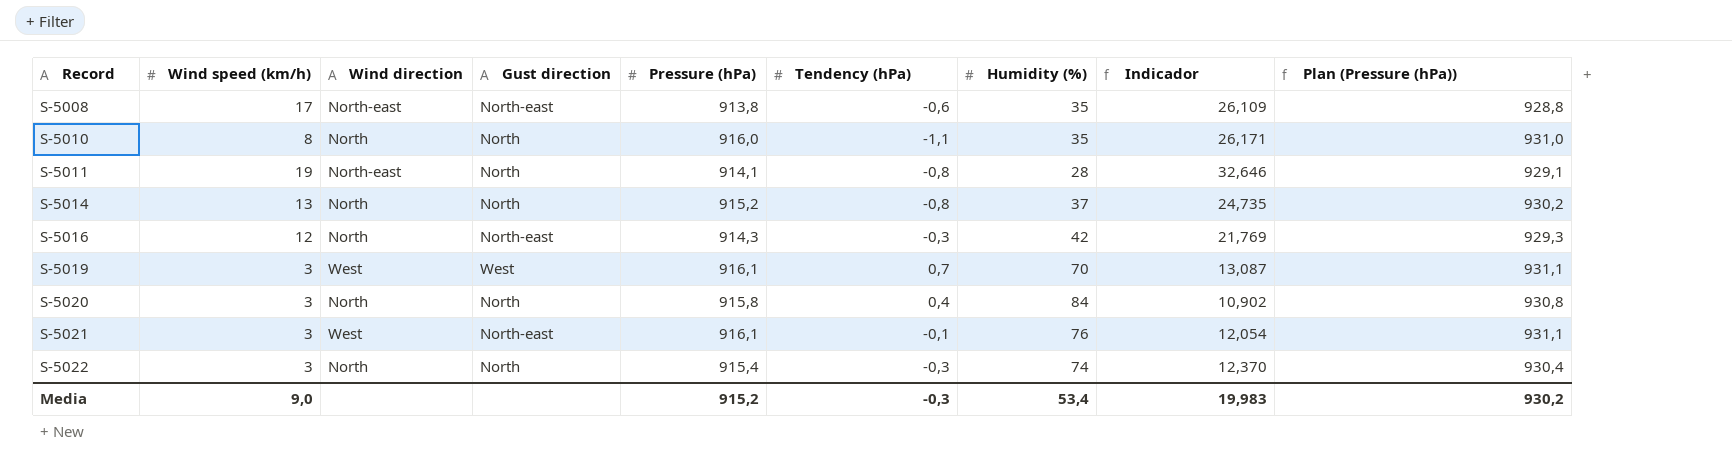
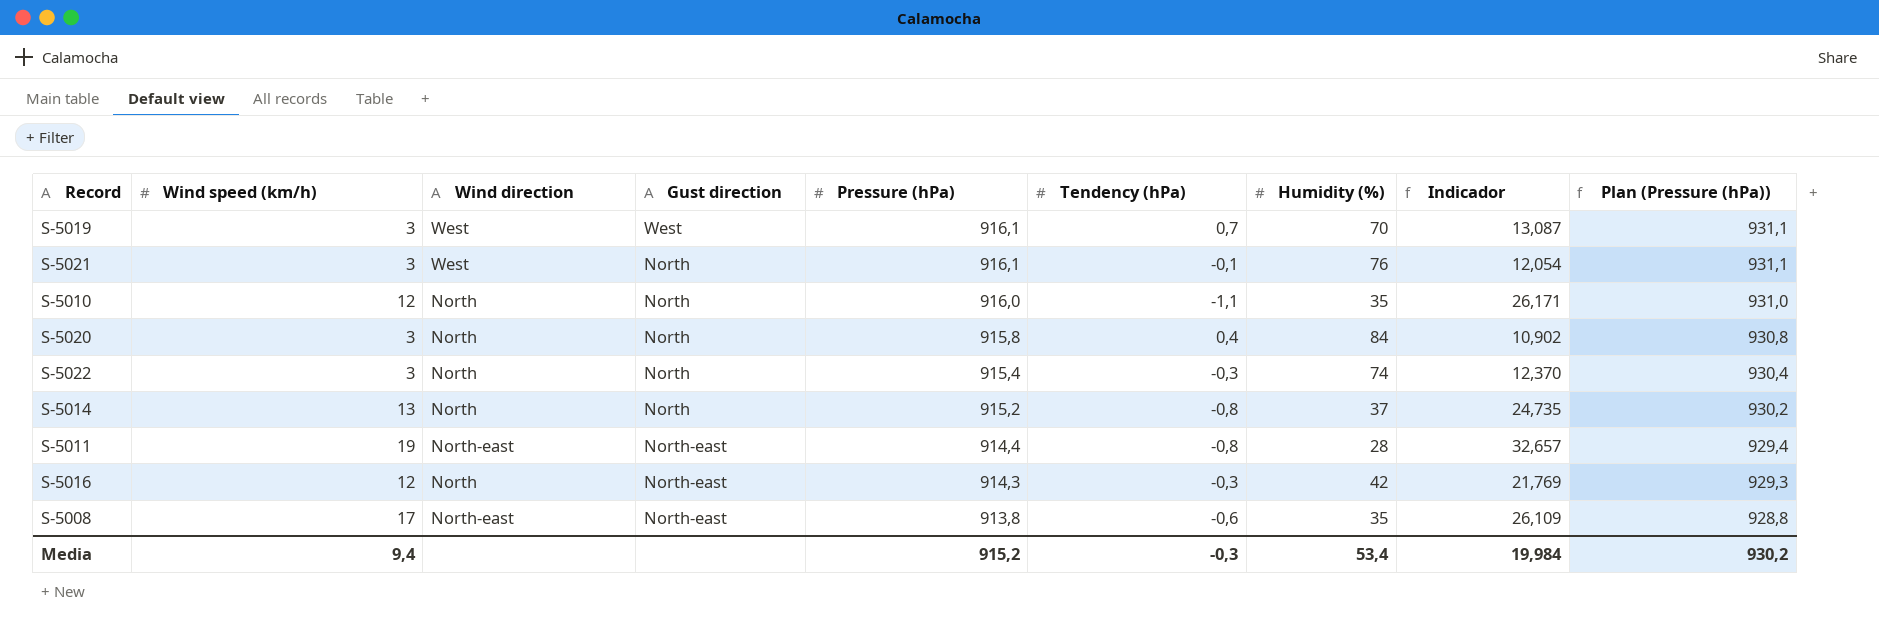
row order: Record ascending -> Pressure (hPa) descending
S-5021 | Gust direction: North-east -> North
S-5010 | Wind speed (km/h): 8 -> 12
S-5011 | Gust direction: North -> North-east
S-5011 | Pressure (hPa): 914,1 -> 914,4
S-5011 | Indicador: 32,646 -> 32,657
S-5011 | Plan (Pressure (hPa)): 929,1 -> 929,4
Media | Wind speed (km/h): 9,0 -> 9,4
Media | Indicador: 19,983 -> 19,984

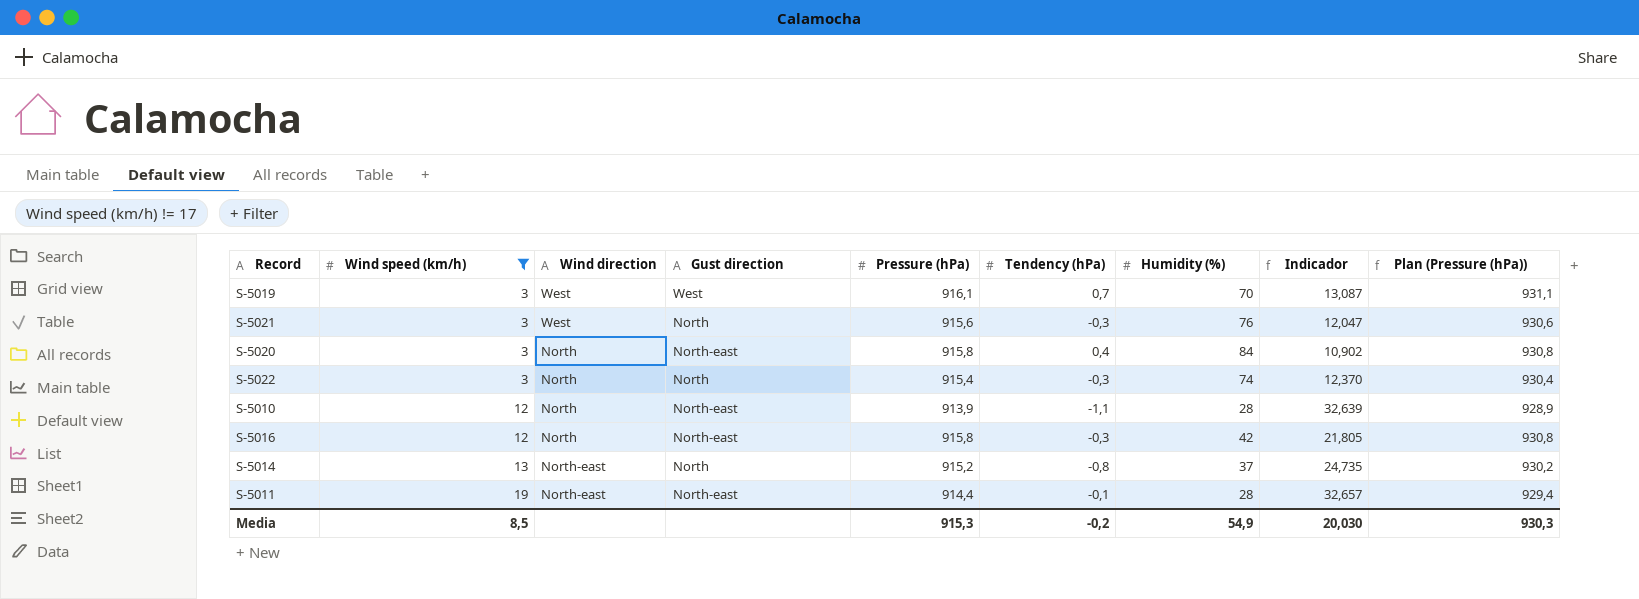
filter: none -> Wind speed (km/h) != 17
row order: Pressure (hPa) descending -> Wind speed (km/h) ascending
S-5021 | Pressure (hPa): 916,1 -> 915,6
S-5021 | Tendency (hPa): -0,1 -> -0,3
S-5021 | Indicador: 12,054 -> 12,047
S-5021 | Plan (Pressure (hPa)): 931,1 -> 930,6
S-5020 | Gust direction: North -> North-east
S-5010 | Gust direction: North -> North-east
S-5010 | Pressure (hPa): 916,0 -> 913,9
S-5010 | Humidity (%): 35 -> 28
S-5010 | Indicador: 26,171 -> 32,639
S-5010 | Plan (Pressure (hPa)): 931,0 -> 928,9
S-5016 | Pressure (hPa): 914,3 -> 915,8
S-5016 | Indicador: 21,769 -> 21,805
S-5016 | Plan (Pressure (hPa)): 929,3 -> 930,8
S-5014 | Wind direction: North -> North-east
S-5011 | Tendency (hPa): -0,8 -> -0,1
Media | Wind speed (km/h): 9,4 -> 8,5
Media | Pressure (hPa): 915,2 -> 915,3
Media | Tendency (hPa): -0,3 -> -0,2
Media | Humidity (%): 53,4 -> 54,9
Media | Indicador: 19,984 -> 20,030
Media | Plan (Pressure (hPa)): 930,2 -> 930,3

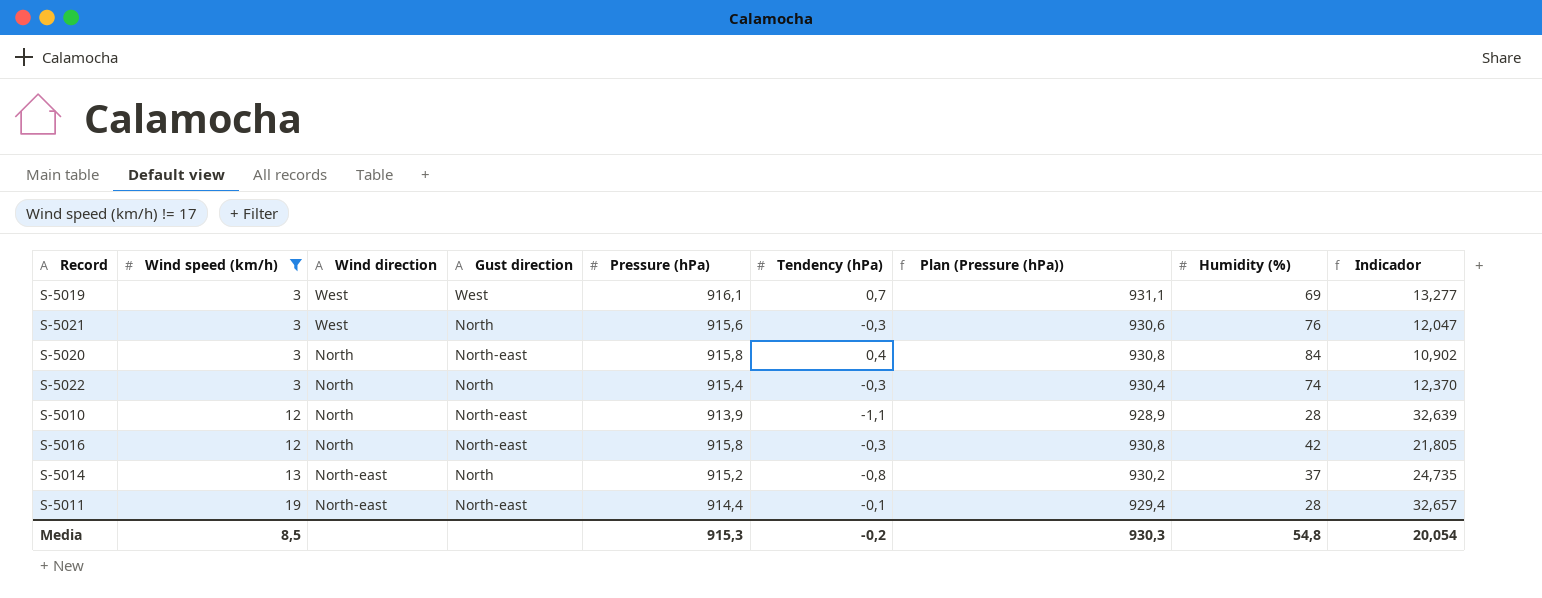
column Plan (Pressure (hPa)) | position: 9 -> 7
S-5019 | Humidity (%): 70 -> 69
S-5019 | Indicador: 13,087 -> 13,277
Media | Humidity (%): 54,9 -> 54,8
Media | Indicador: 20,030 -> 20,054

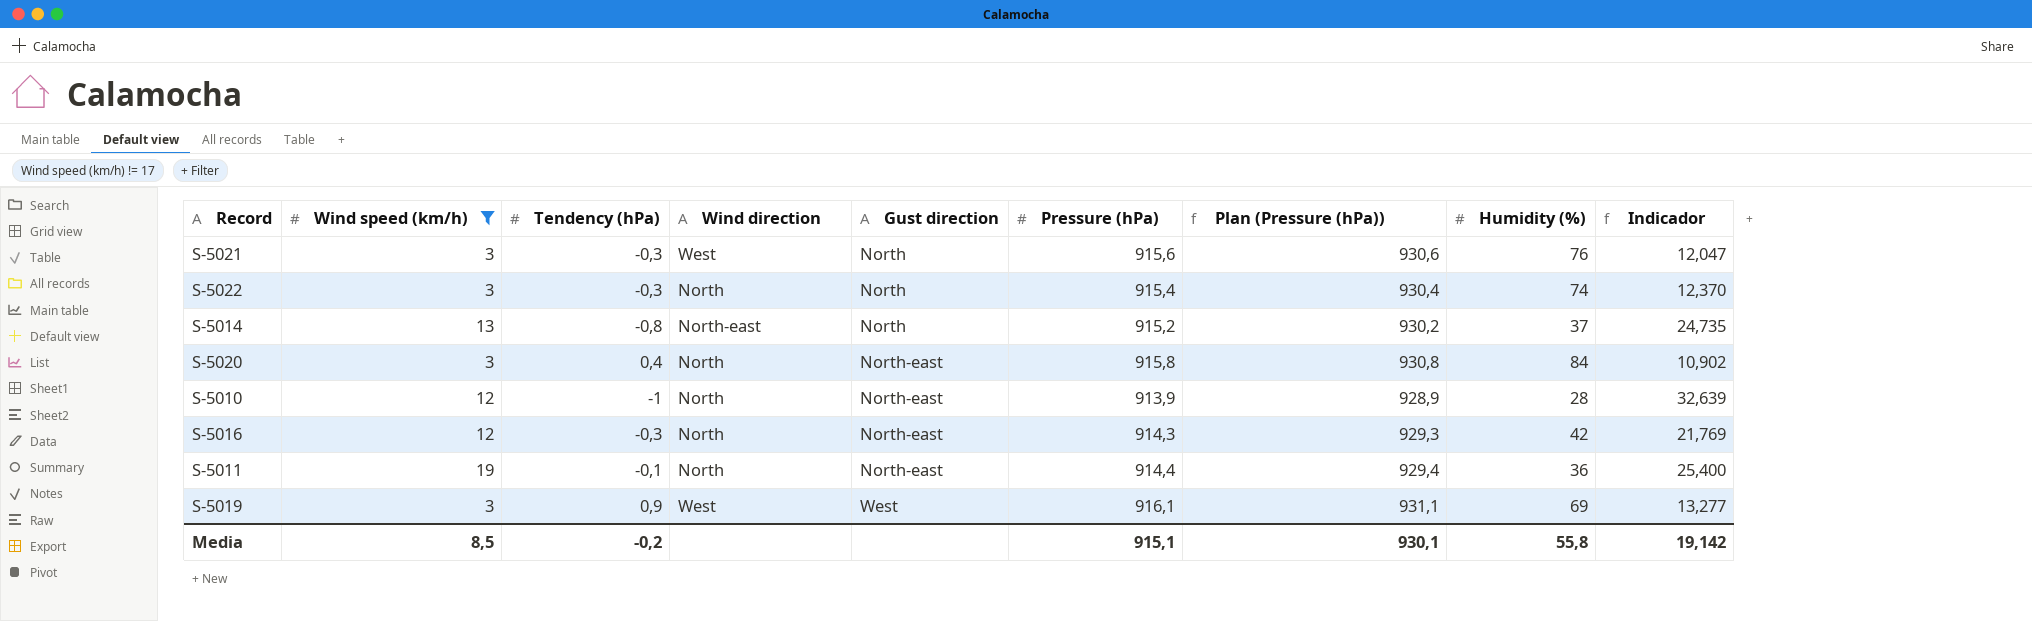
row order: Wind speed (km/h) ascending -> Gust direction ascending
column Tendency (hPa) | position: 6 -> 3
S-5010 | Tendency (hPa): -1,1 -> -1
S-5016 | Pressure (hPa): 915,8 -> 914,3
S-5016 | Plan (Pressure (hPa)): 930,8 -> 929,3
S-5016 | Indicador: 21,805 -> 21,769
S-5011 | Wind direction: North-east -> North
S-5011 | Humidity (%): 28 -> 36
S-5011 | Indicador: 32,657 -> 25,400
S-5019 | Tendency (hPa): 0,7 -> 0,9
Media | Pressure (hPa): 915,3 -> 915,1
Media | Plan (Pressure (hPa)): 930,3 -> 930,1
Media | Humidity (%): 54,8 -> 55,8
Media | Indicador: 20,054 -> 19,142

